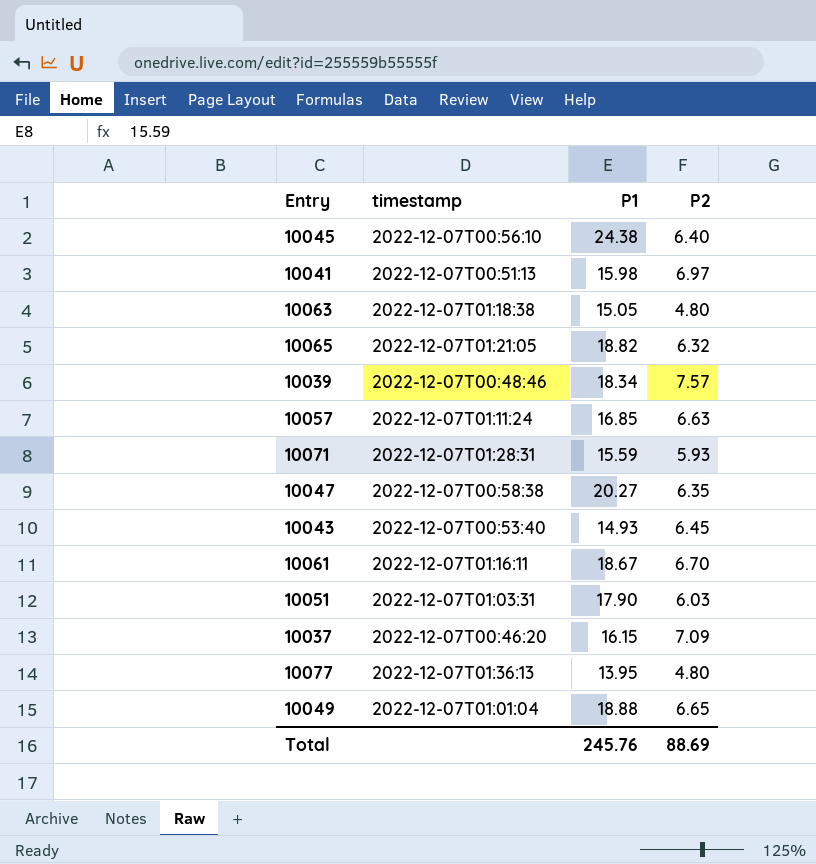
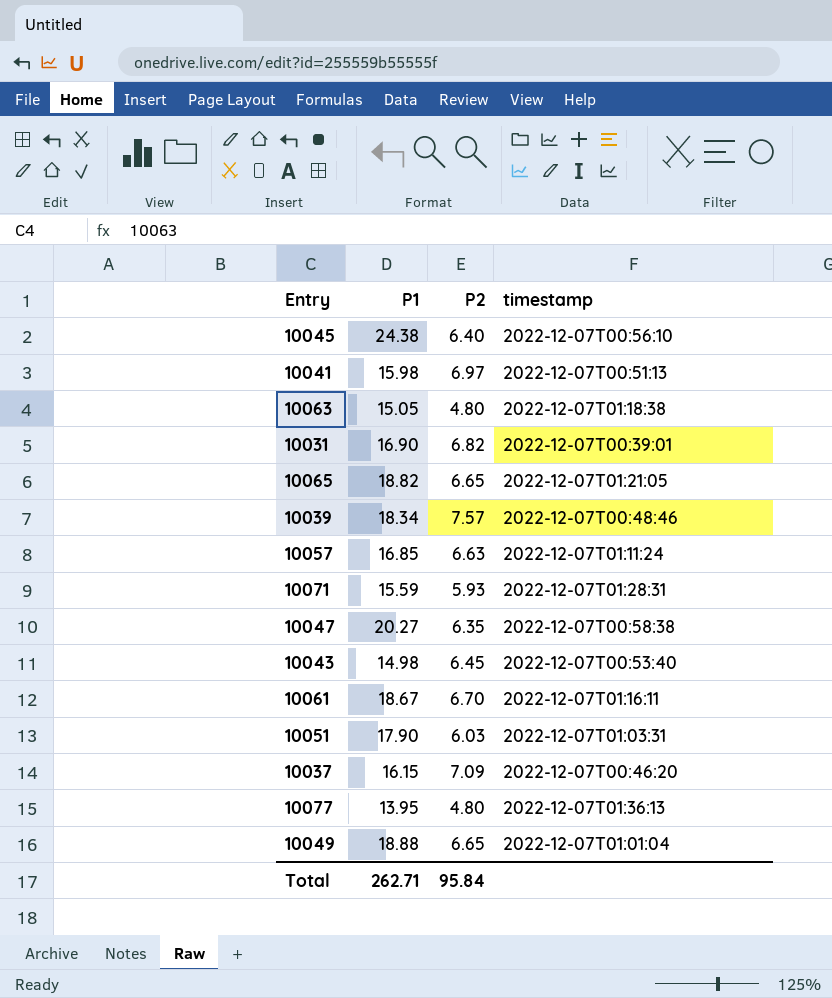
column timestamp | position: 2 -> 4
row 10031: none -> 16.90 | 6.82 | 2022-12-07T00:39:01
10065 | P2: 6.32 -> 6.65
10043 | P1: 14.93 -> 14.98
Total | P1: 245.76 -> 262.71
Total | P2: 88.69 -> 95.84

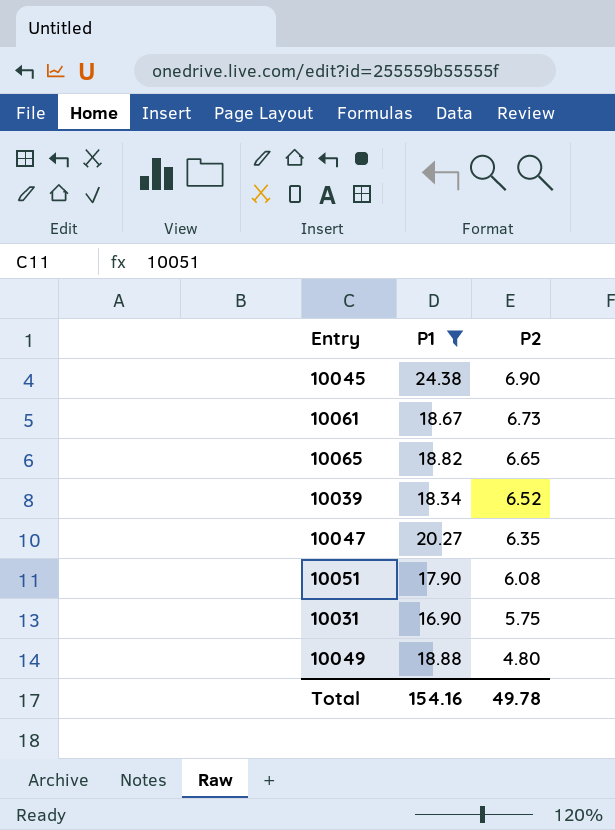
filter: none -> P1 >= 16.90
row order: none -> P2 descending
column timestamp | position: 4 -> none
10045 | P2: 6.40 -> 6.90
10061 | P2: 6.70 -> 6.73
10039 | P2: 7.57 -> 6.52
10051 | P2: 6.03 -> 6.08
10031 | P2: 6.82 -> 5.75
10049 | P2: 6.65 -> 4.80
Total | P1: 262.71 -> 154.16
Total | P2: 95.84 -> 49.78

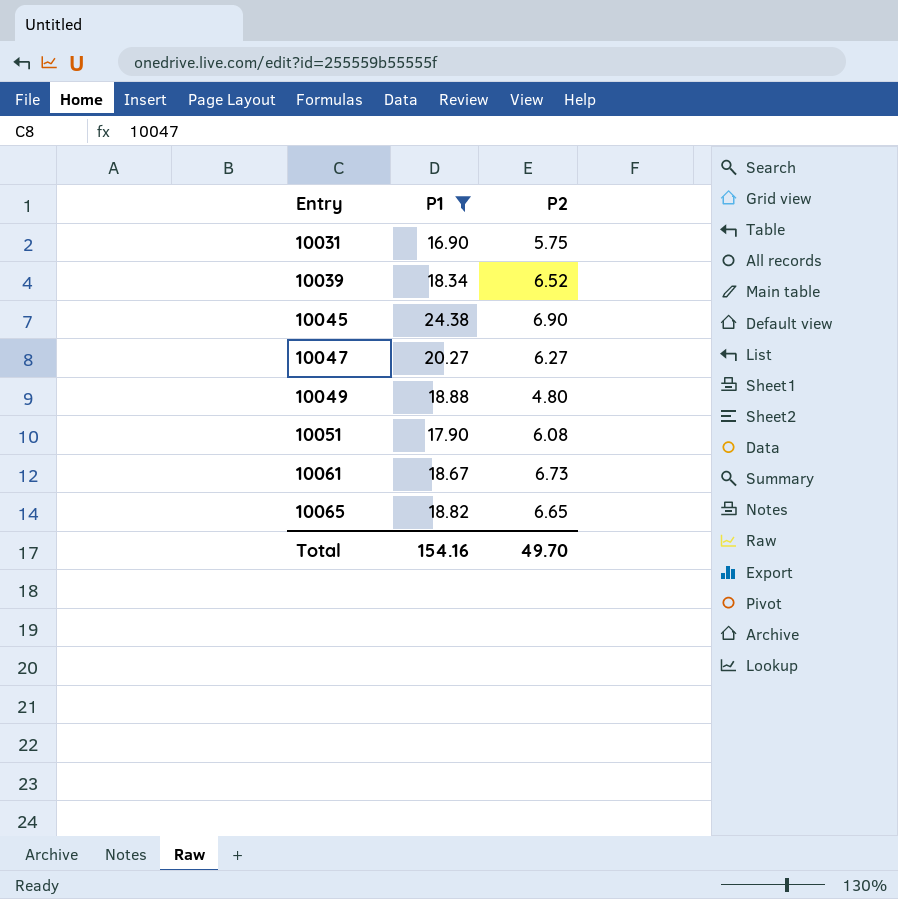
row order: P2 descending -> Entry ascending
10047 | P2: 6.35 -> 6.27
Total | P2: 49.78 -> 49.70

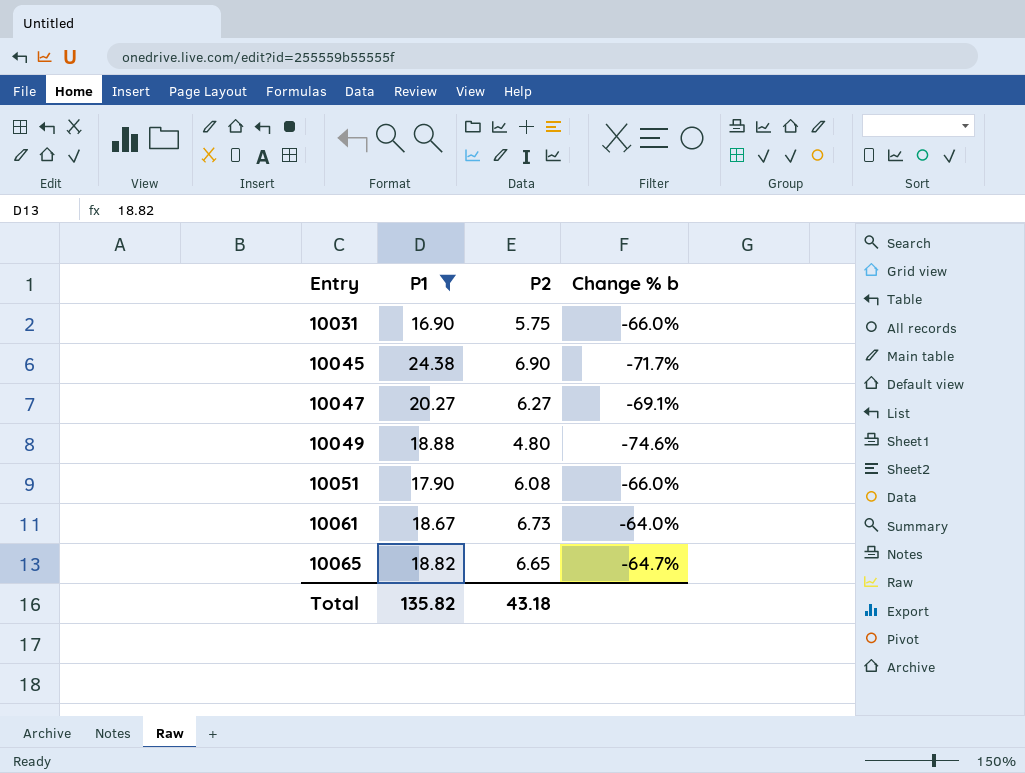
column Change % b | formula: none -> ([P2] - [P1]) / [P1]
row 10039: 18.34 | 6.52 -> none
Total | P1: 154.16 -> 135.82
Total | P2: 49.70 -> 43.18

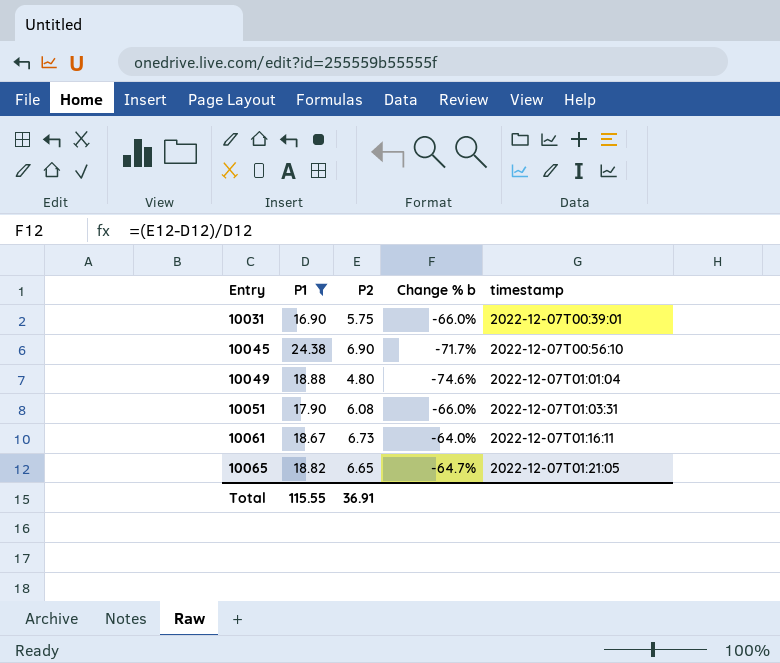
column timestamp | position: none -> 5
row 10047: 20.27 | 6.27 | -69.1% -> none
Total | P1: 135.82 -> 115.55
Total | P2: 43.18 -> 36.91

